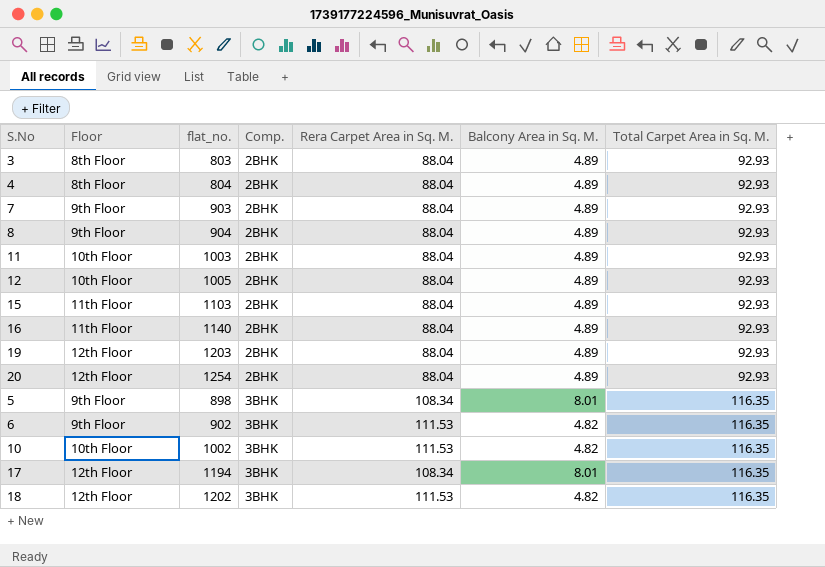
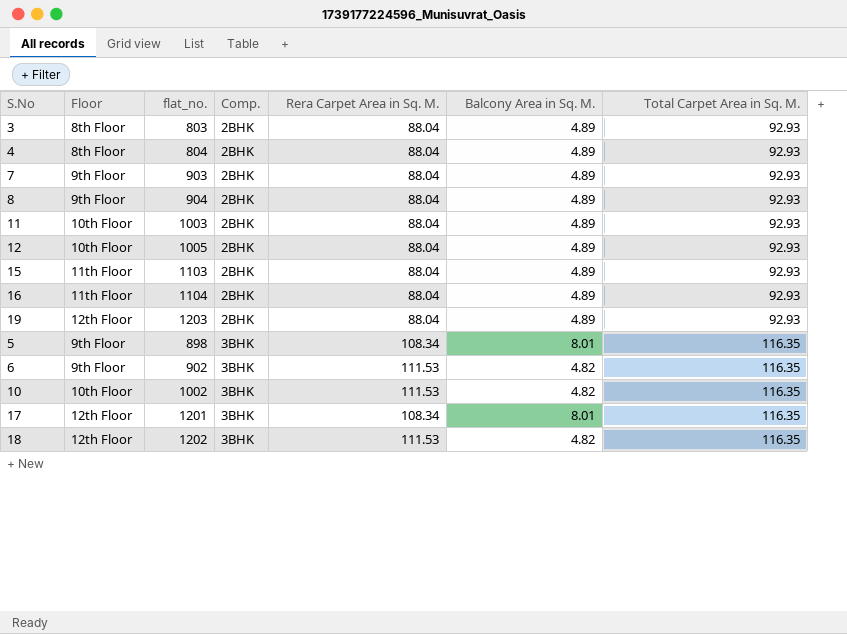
row 20: 12th Floor | 1254 | 2BHK | 88.04 | 4.89 | 92.93 -> none
16 | flat_no.: 1140 -> 1104
17 | flat_no.: 1194 -> 1201

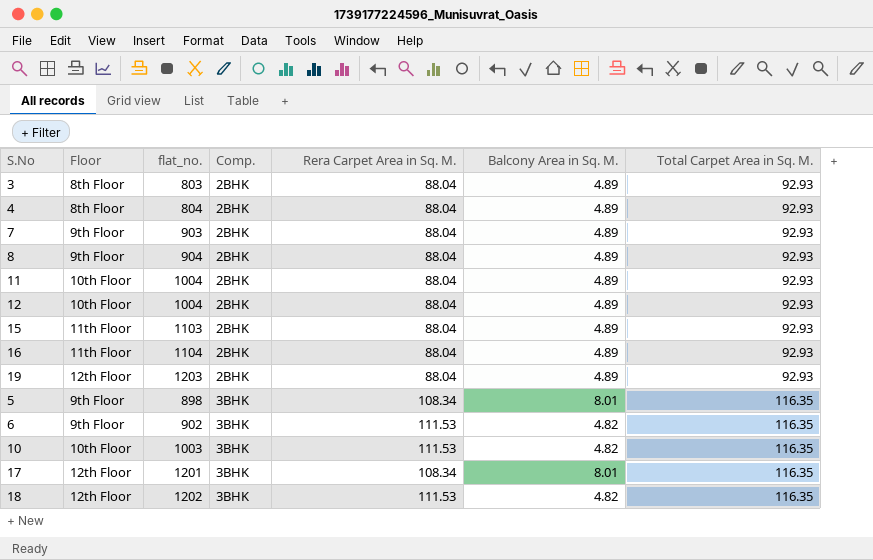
11 | flat_no.: 1003 -> 1004
12 | flat_no.: 1005 -> 1004
10 | flat_no.: 1002 -> 1003

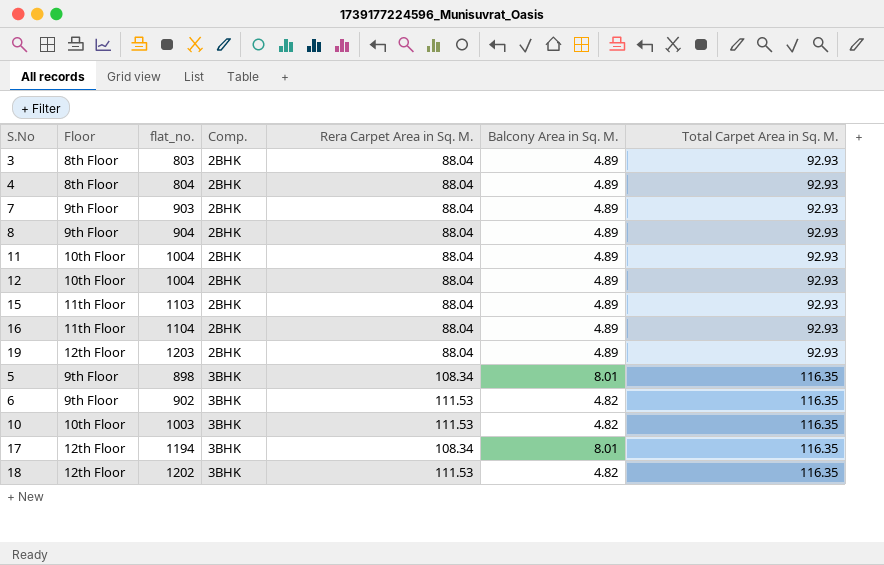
17 | flat_no.: 1201 -> 1194

